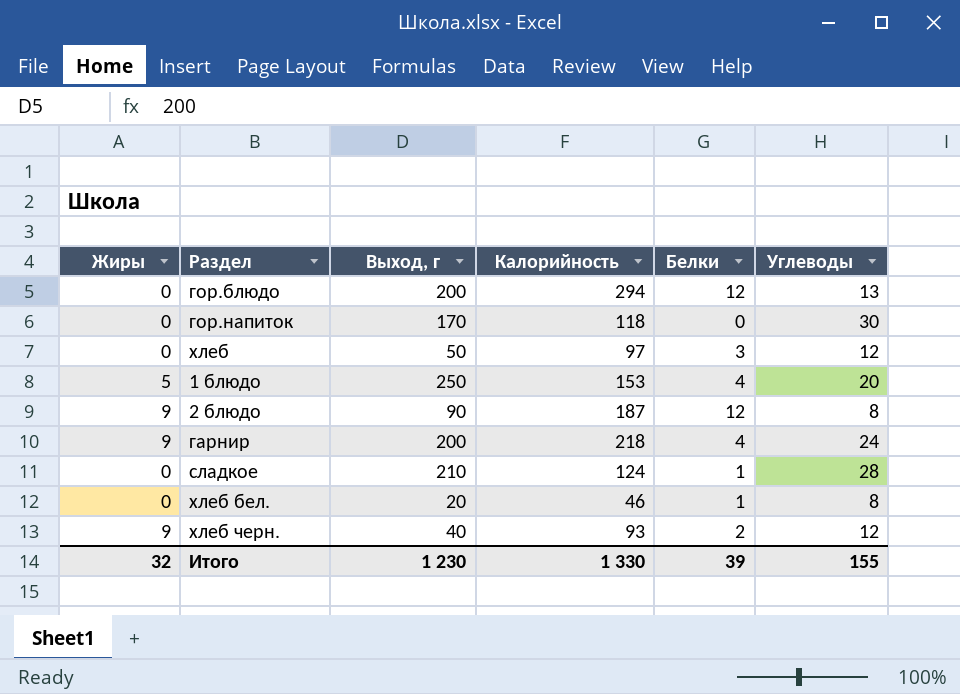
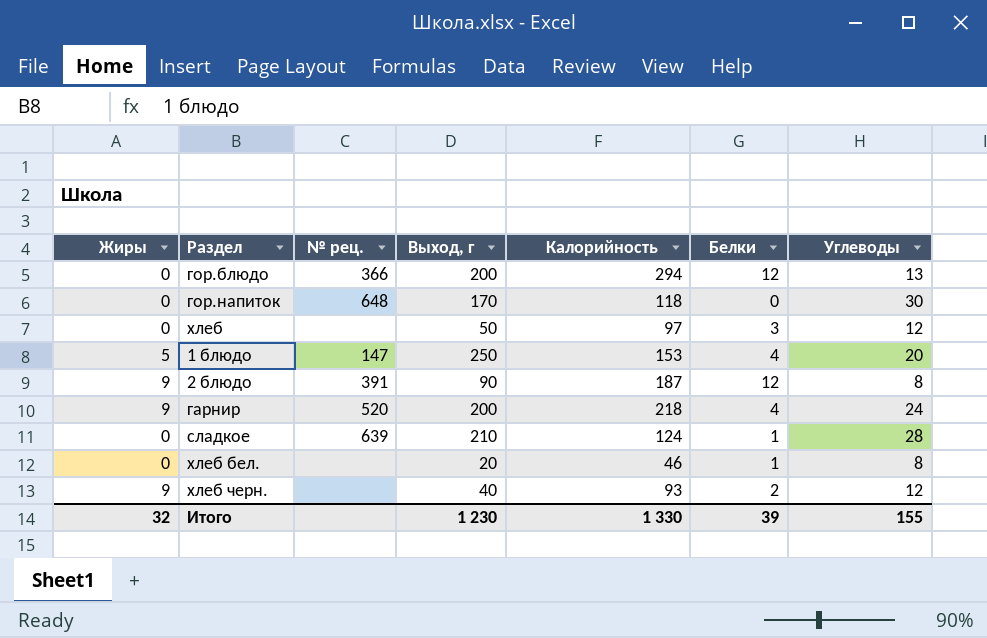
column № рец. | position: none -> 3

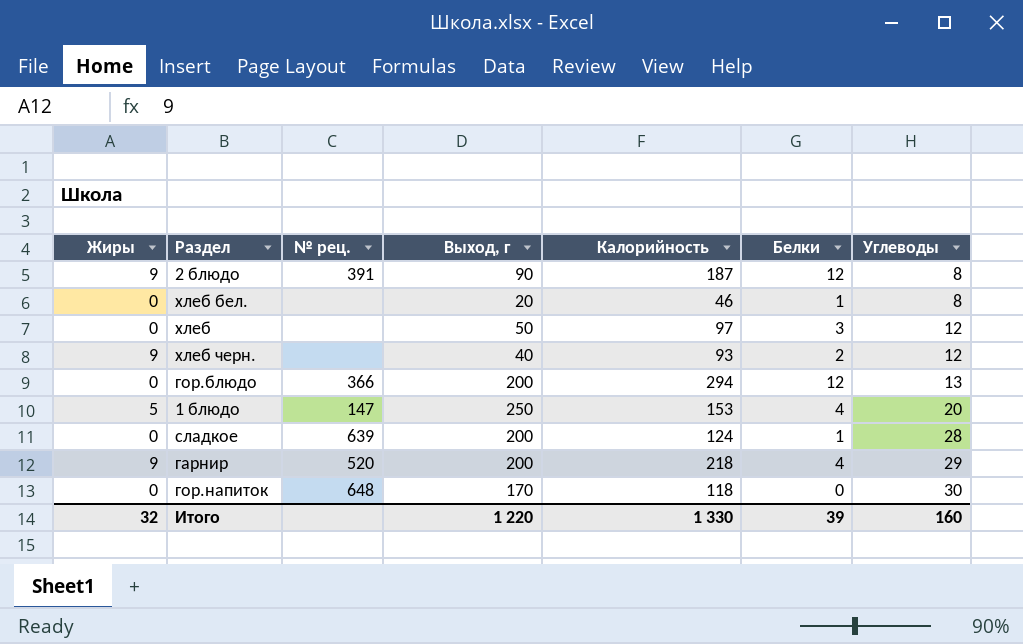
row order: none -> Углеводы ascending
сладкое | Выход, г: 210 -> 200
гарнир | Углеводы: 24 -> 29
Итого | Выход, г: 1 230 -> 1 220
Итого | Углеводы: 155 -> 160

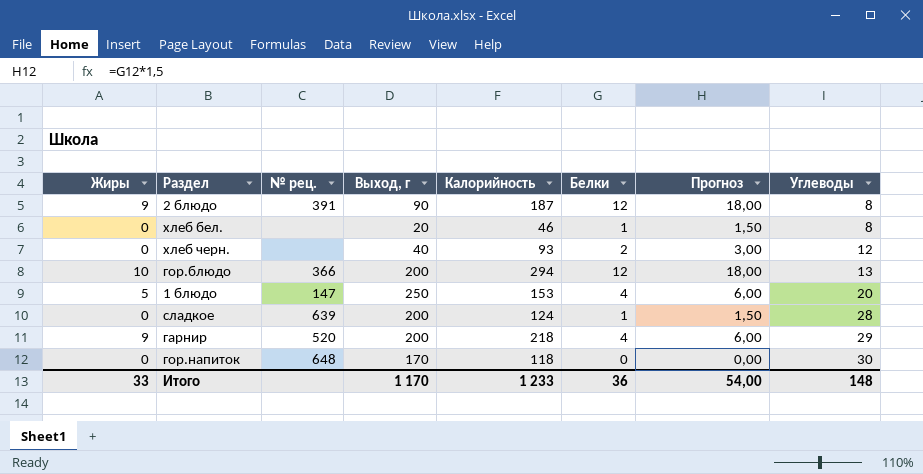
column Прогноз | formula: none -> [Белки] * 1,5
row хлеб: 0 | none | 50 | 97 | 3 | 12 -> none
хлеб черн. | Жиры: 9 -> 0
гор.блюдо | Жиры: 0 -> 10
Итого | Жиры: 32 -> 33
Итого | Выход, г: 1 220 -> 1 170
Итого | Калорийность: 1 330 -> 1 233
Итого | Белки: 39 -> 36
Итого | Углеводы: 160 -> 148

